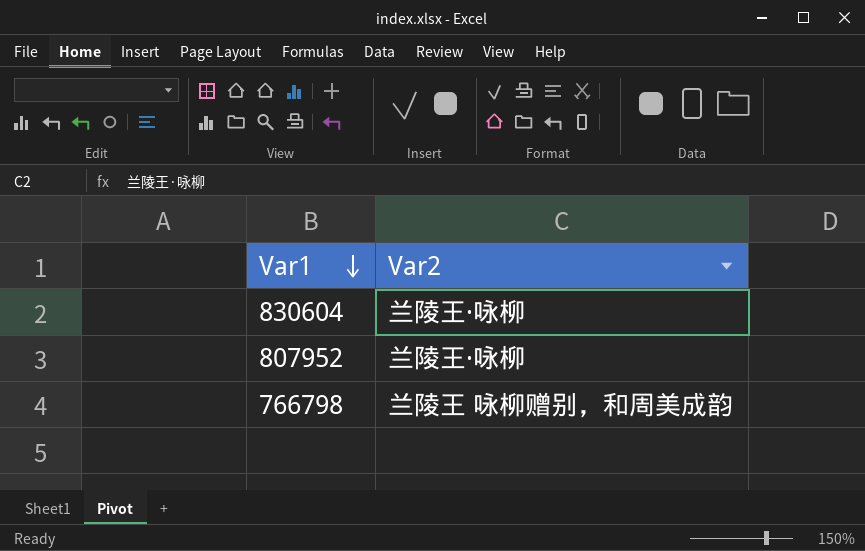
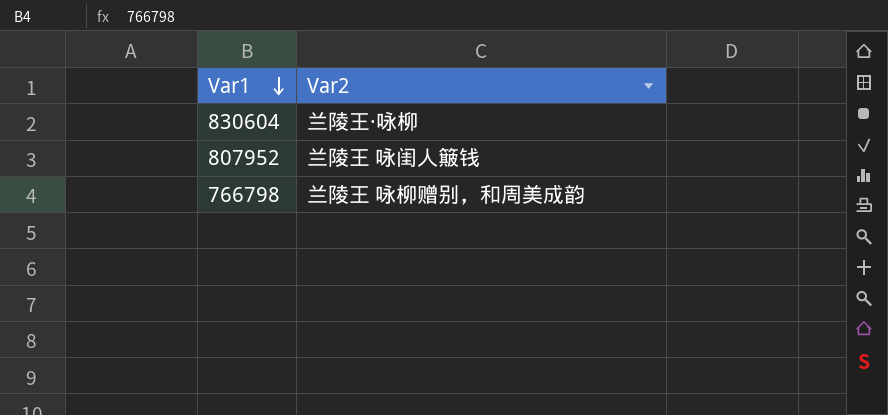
807952 | Var2: 兰陵王·咏柳 -> 兰陵王 咏闺人簸钱

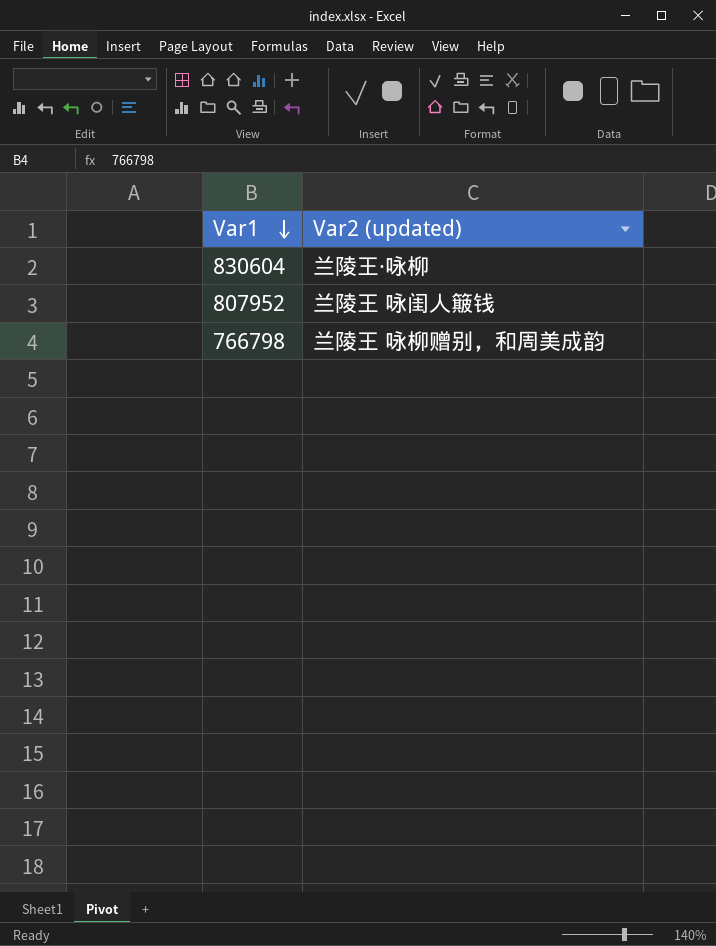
column name: Var2 -> Var2 (updated)

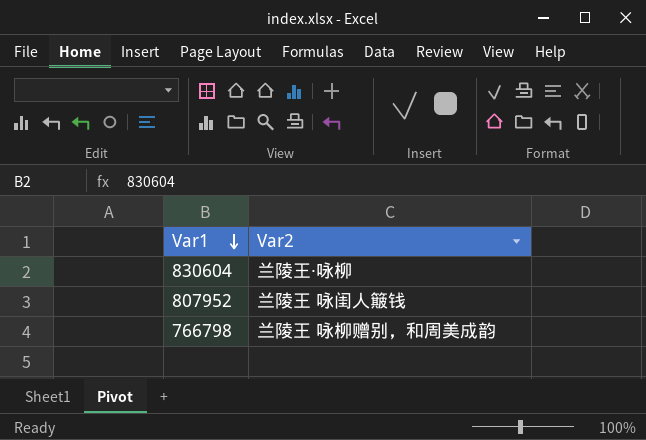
column name: Var2 (updated) -> Var2

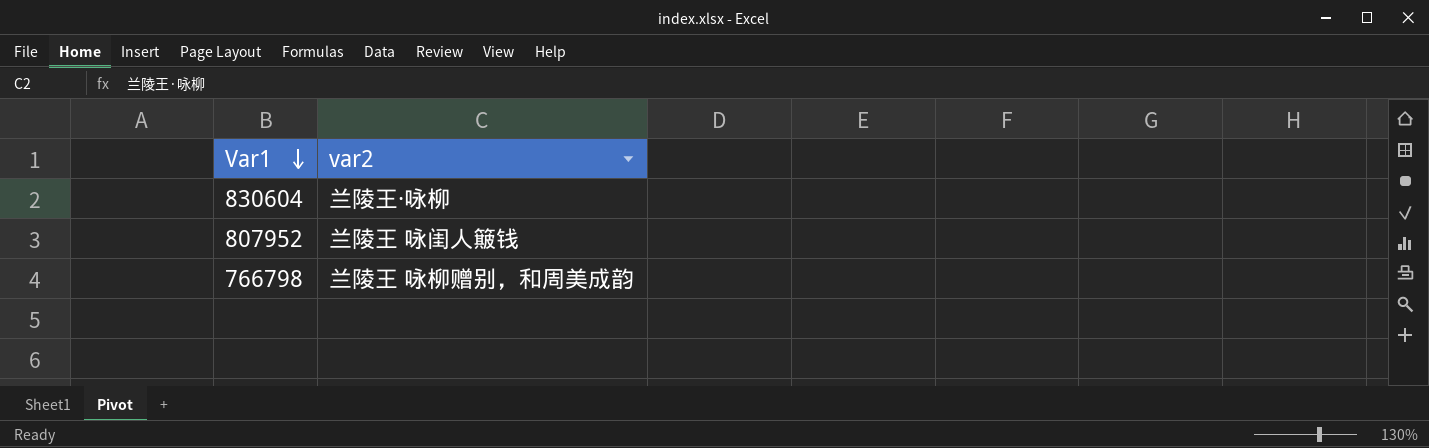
column name: Var2 -> var2

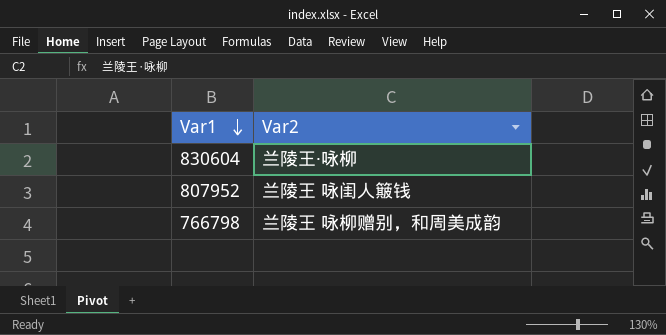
column name: var2 -> Var2

